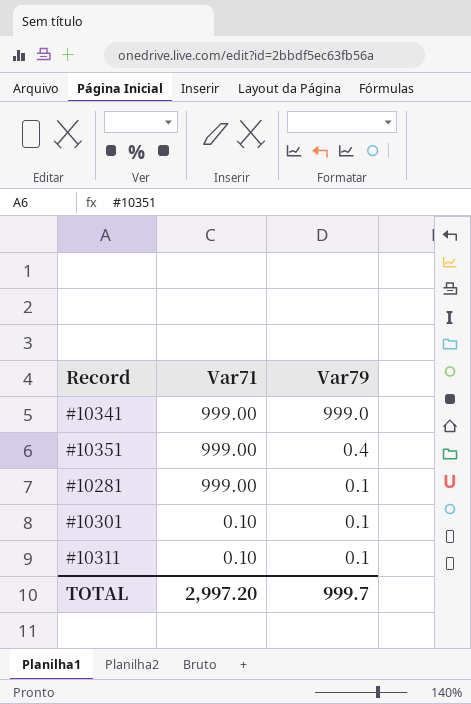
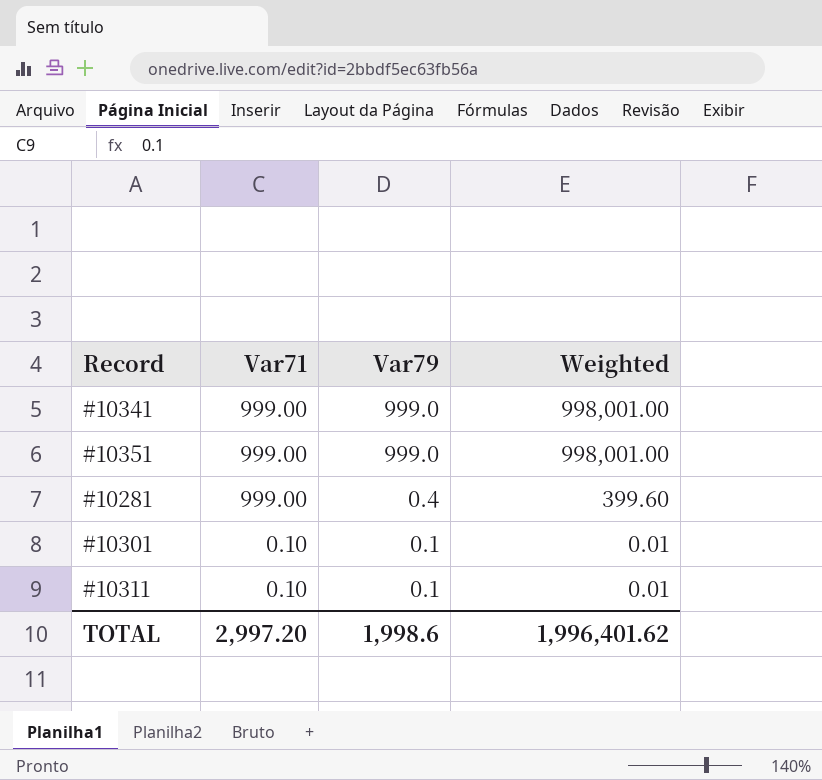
column Weighted | formula: none -> [Var71] * [Var79]
#10351 | Var79: 0.4 -> 999.0
#10281 | Var79: 0.1 -> 0.4
TOTAL | Var79: 999.7 -> 1,998.6

